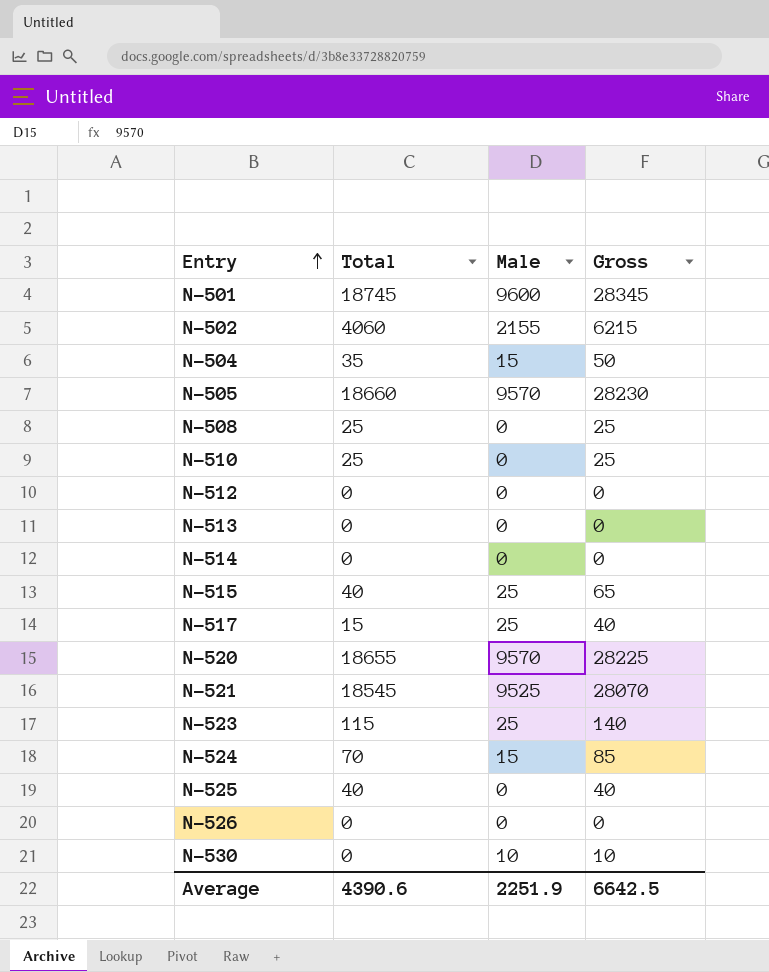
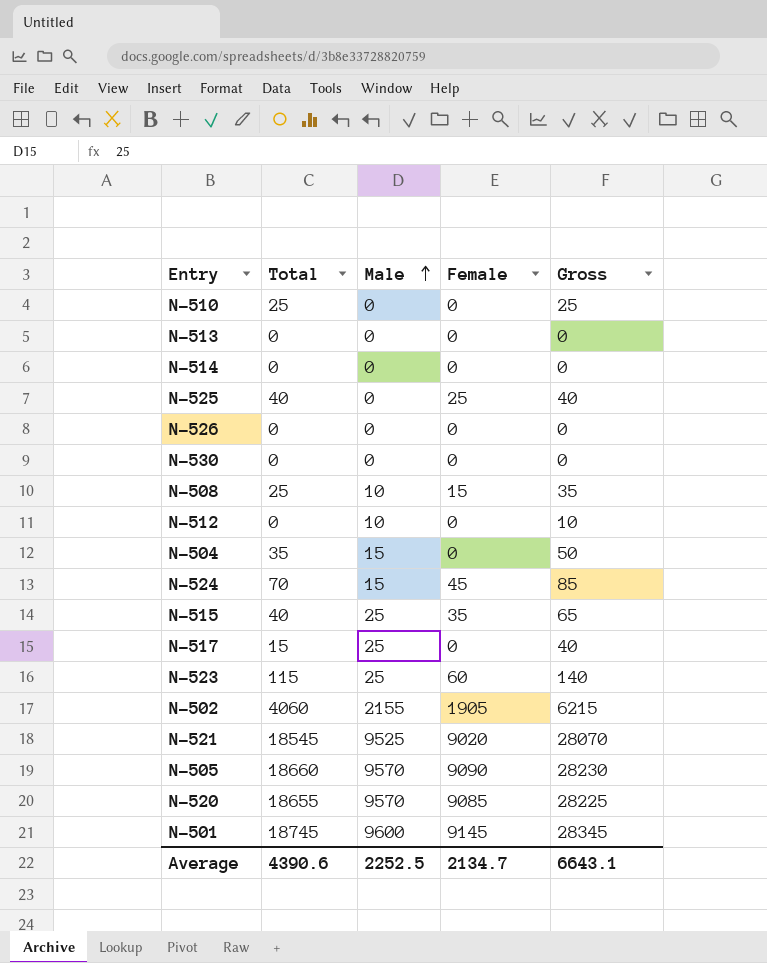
row order: Entry ascending -> Male ascending
column Female | position: none -> 4
N-530 | Male: 10 -> 0
N-530 | Gross: 10 -> 0
N-508 | Male: 0 -> 10
N-508 | Gross: 25 -> 35
N-512 | Male: 0 -> 10
N-512 | Gross: 0 -> 10
Average | Male: 2251.9 -> 2252.5
Average | Gross: 6642.5 -> 6643.1

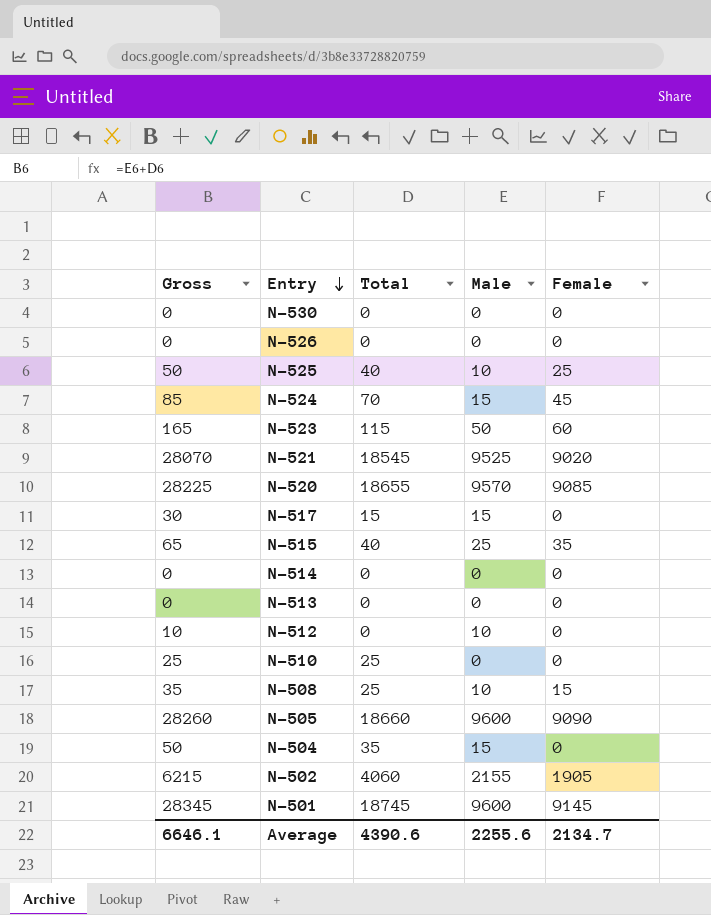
row order: Male ascending -> Entry descending
column Gross | position: 5 -> 1
N-525 | Gross: 40 -> 50
N-525 | Male: 0 -> 10
N-523 | Gross: 140 -> 165
N-523 | Male: 25 -> 50
N-517 | Gross: 40 -> 30
N-517 | Male: 25 -> 15
N-505 | Gross: 28230 -> 28260
N-505 | Male: 9570 -> 9600
Average | Gross: 6643.1 -> 6646.1
Average | Male: 2252.5 -> 2255.6

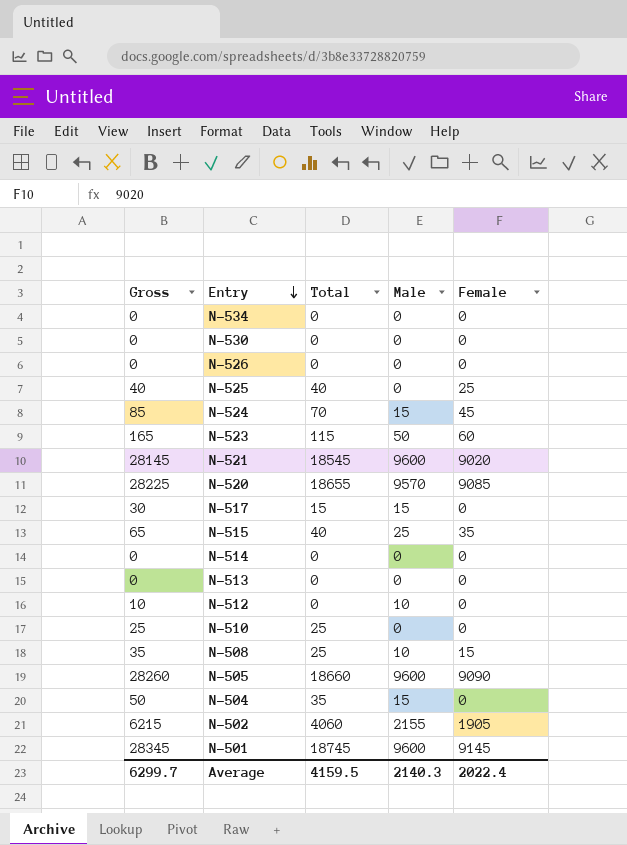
row N-534: none -> 0 | 0 | 0 | 0
N-525 | Gross: 50 -> 40
N-525 | Male: 10 -> 0
N-521 | Gross: 28070 -> 28145
N-521 | Male: 9525 -> 9600
Average | Gross: 6646.1 -> 6299.7
Average | Total: 4390.6 -> 4159.5
Average | Male: 2255.6 -> 2140.3
Average | Female: 2134.7 -> 2022.4

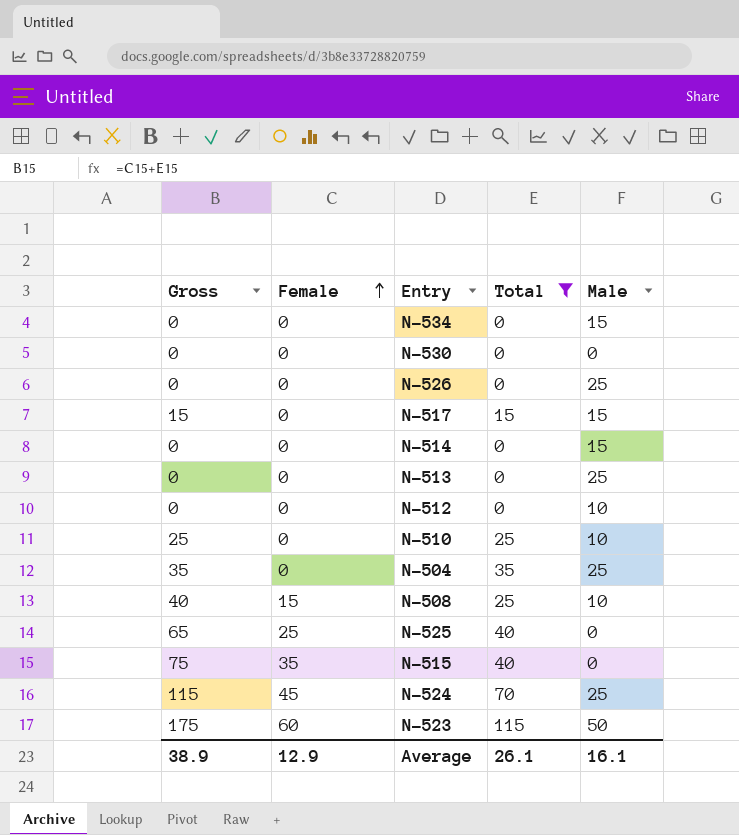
filter: none -> Total <= 115
row order: Entry descending -> Female ascending
column Gross | formula: [Total] + [Male] -> [Female] + [Total]
column Female | position: 5 -> 2
N-534 | Male: 0 -> 15
N-526 | Male: 0 -> 25
N-514 | Male: 0 -> 15
N-513 | Male: 0 -> 25
N-510 | Male: 0 -> 10
N-504 | Male: 15 -> 25
N-515 | Male: 25 -> 0
N-524 | Male: 15 -> 25
Average | Gross: 6299.7 -> 38.9
Average | Female: 2022.4 -> 12.9
Average | Total: 4159.5 -> 26.1
Average | Male: 2140.3 -> 16.1

